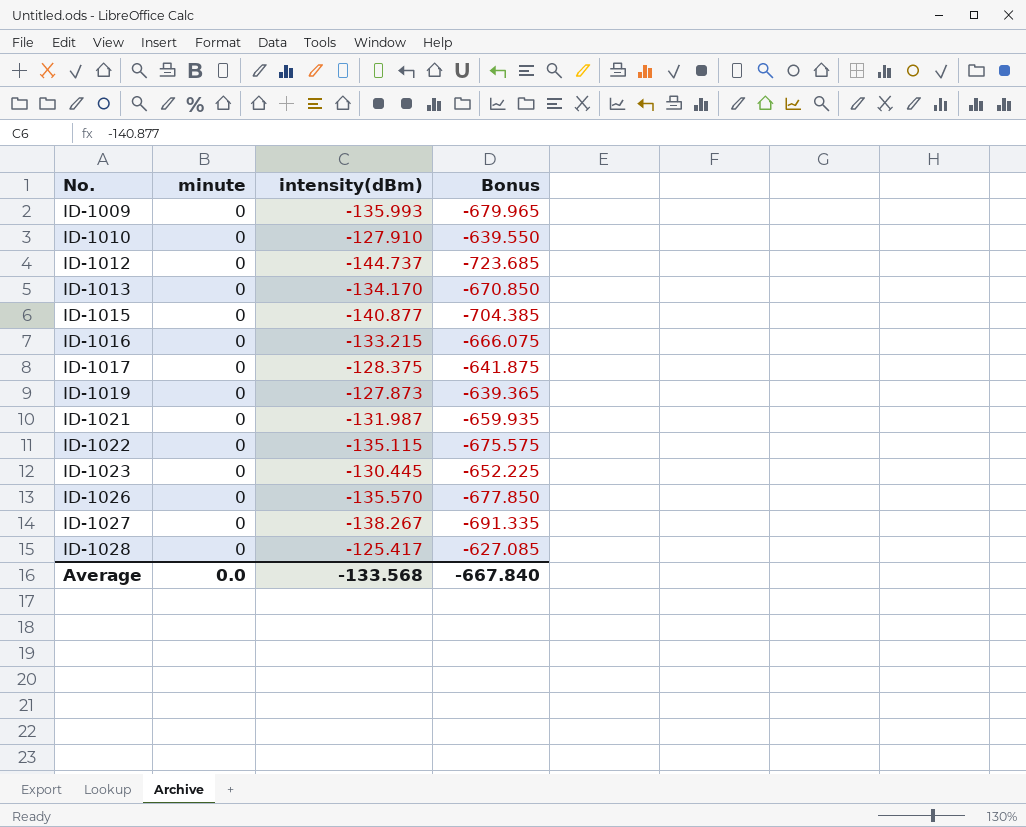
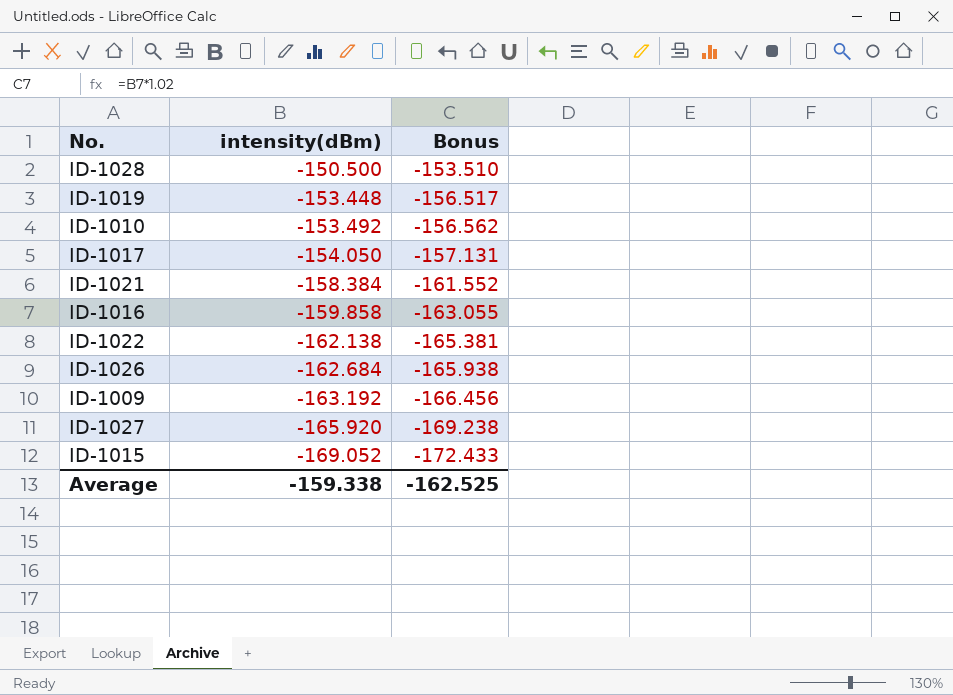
row order: No. ascending -> intensity(dBm) descending
column minute | position: 2 -> none
column Bonus | formula: [intensity(dBm)] * 5 -> [intensity(dBm)] * 1.02
row ID-1012: 0 | -144.737 | -723.685 -> none
row ID-1013: 0 | -134.170 | -670.850 -> none
row ID-1023: 0 | -130.445 | -652.225 -> none
ID-1028 | intensity(dBm): -125.417 -> -150.500
ID-1019 | intensity(dBm): -127.873 -> -153.448
ID-1010 | intensity(dBm): -127.910 -> -153.492
ID-1017 | intensity(dBm): -128.375 -> -154.050
ID-1021 | intensity(dBm): -131.987 -> -158.384
ID-1016 | intensity(dBm): -133.215 -> -159.858
ID-1022 | intensity(dBm): -135.115 -> -162.138
ID-1026 | intensity(dBm): -135.570 -> -162.684
ID-1009 | intensity(dBm): -135.993 -> -163.192
ID-1027 | intensity(dBm): -138.267 -> -165.920
ID-1015 | intensity(dBm): -140.877 -> -169.052
Average | intensity(dBm): -133.568 -> -159.338
Average | Bonus: -667.840 -> -162.525

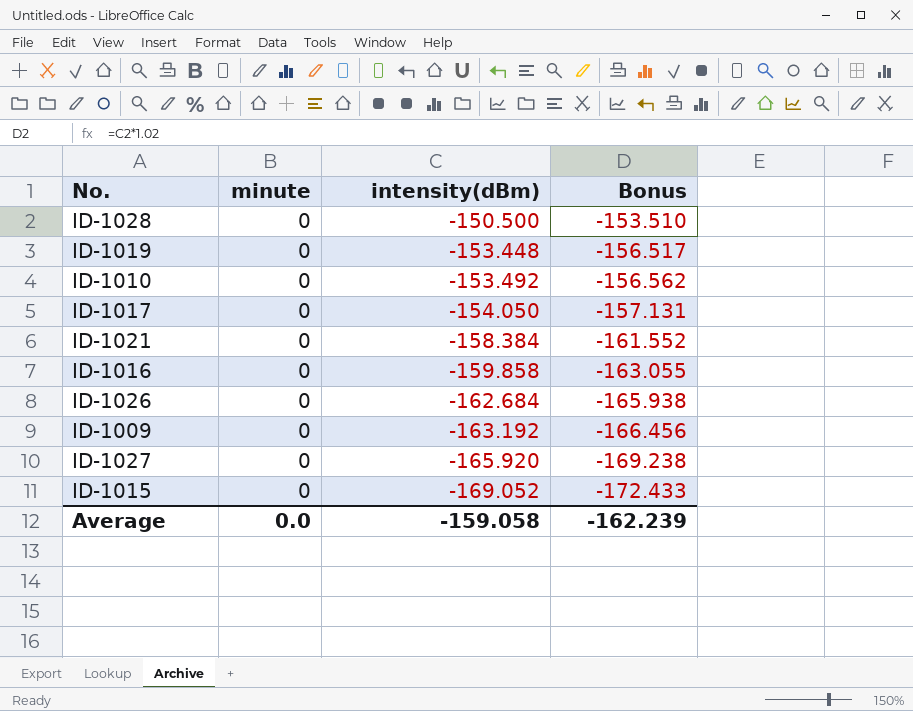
column minute | position: none -> 2
row ID-1022: -162.138 | -165.381 -> none
Average | intensity(dBm): -159.338 -> -159.058
Average | Bonus: -162.525 -> -162.239

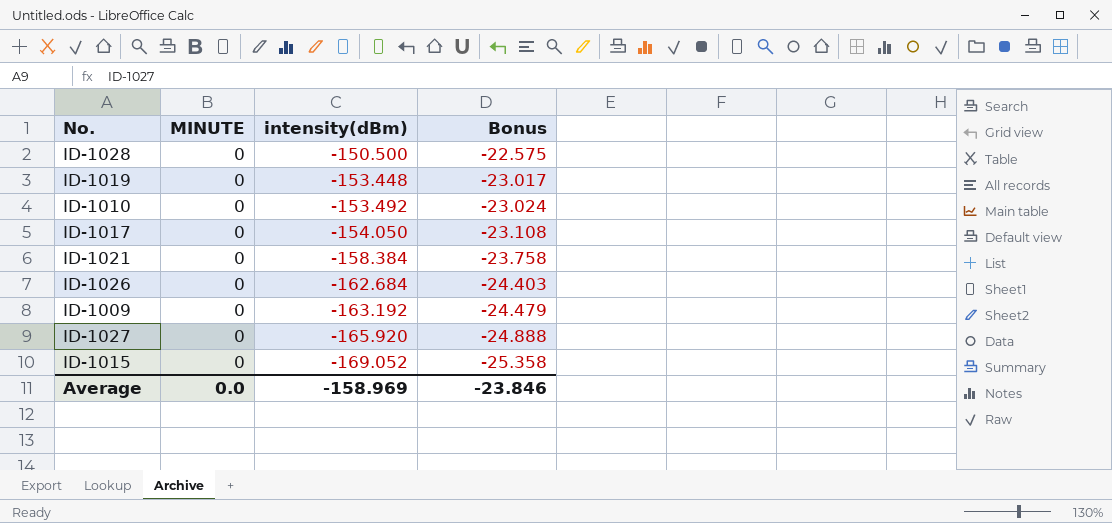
column name: minute -> MINUTE
column Bonus | formula: [intensity(dBm)] * 1.02 -> [intensity(dBm)] * 0.15
row ID-1016: 0 | -159.858 | -163.055 -> none
Average | intensity(dBm): -159.058 -> -158.969
Average | Bonus: -162.239 -> -23.846

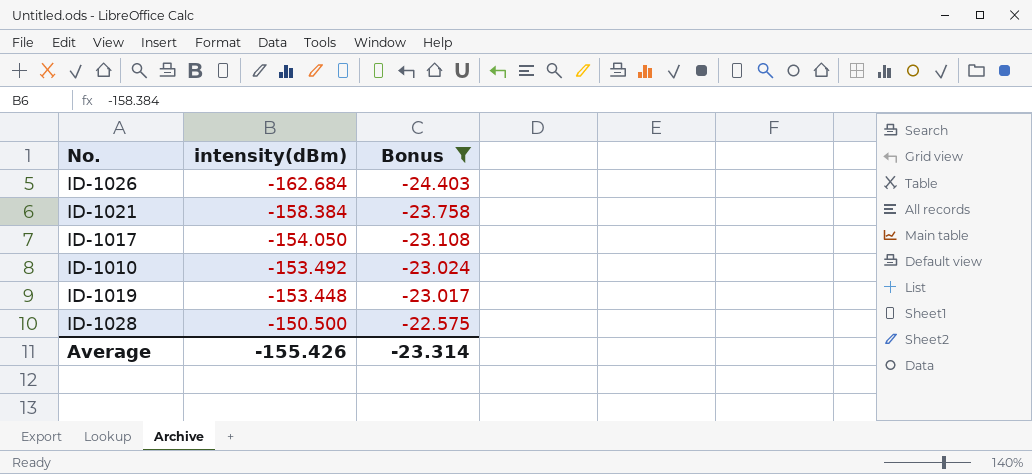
filter: none -> Bonus >= -24.403
row order: intensity(dBm) descending -> intensity(dBm) ascending
column MINUTE | position: 2 -> none
Average | intensity(dBm): -158.969 -> -155.426
Average | Bonus: -23.846 -> -23.314

